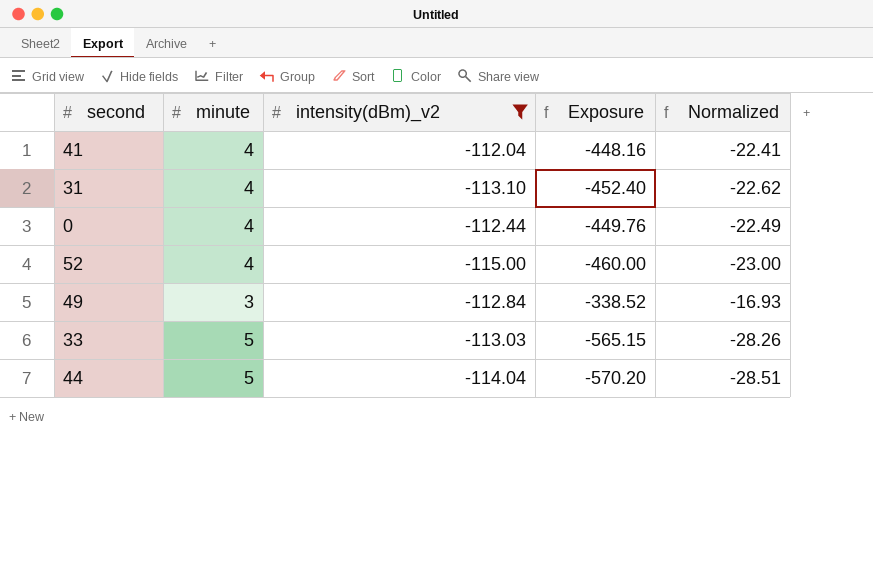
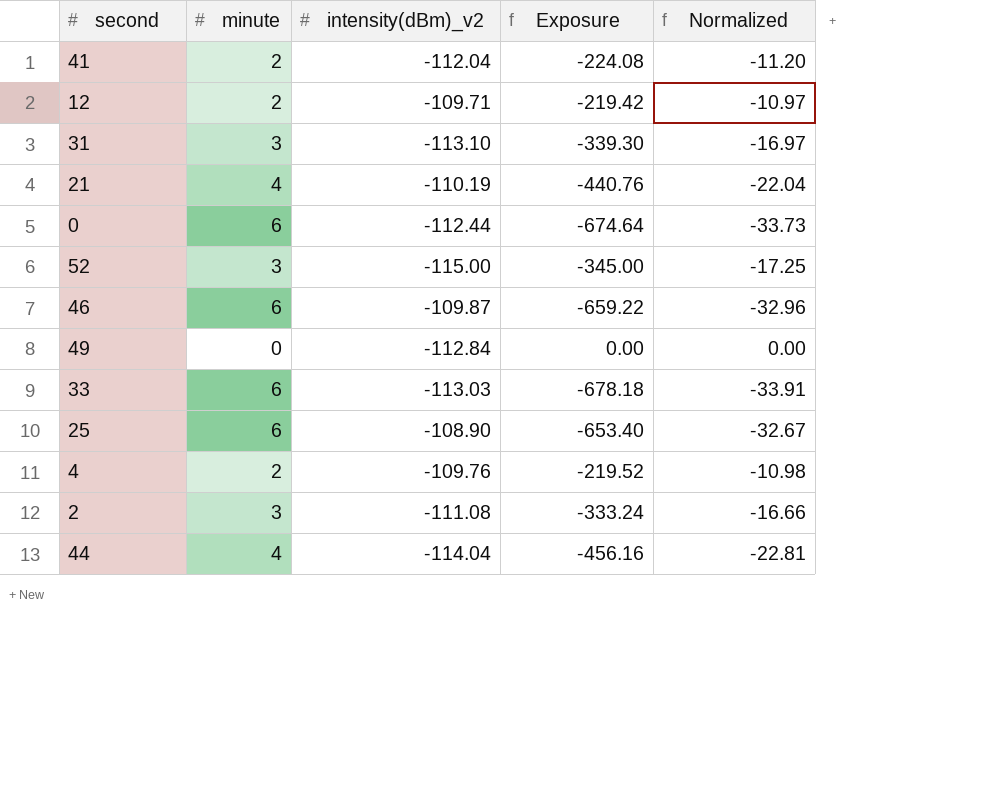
filter: intensity(dBm)_v2 <= -112.04 -> none
41 | minute: 4 -> 2
41 | Exposure: -448.16 -> -224.08
41 | Normalized: -22.41 -> -11.20
31 | minute: 4 -> 3
31 | Exposure: -452.40 -> -339.30
31 | Normalized: -22.62 -> -16.97
0 | minute: 4 -> 6
0 | Exposure: -449.76 -> -674.64
0 | Normalized: -22.49 -> -33.73
52 | minute: 4 -> 3
52 | Exposure: -460.00 -> -345.00
52 | Normalized: -23.00 -> -17.25
49 | minute: 3 -> 0
49 | Exposure: -338.52 -> 0.00
49 | Normalized: -16.93 -> 0.00
33 | minute: 5 -> 6
33 | Exposure: -565.15 -> -678.18
33 | Normalized: -28.26 -> -33.91
44 | minute: 5 -> 4
44 | Exposure: -570.20 -> -456.16
44 | Normalized: -28.51 -> -22.81

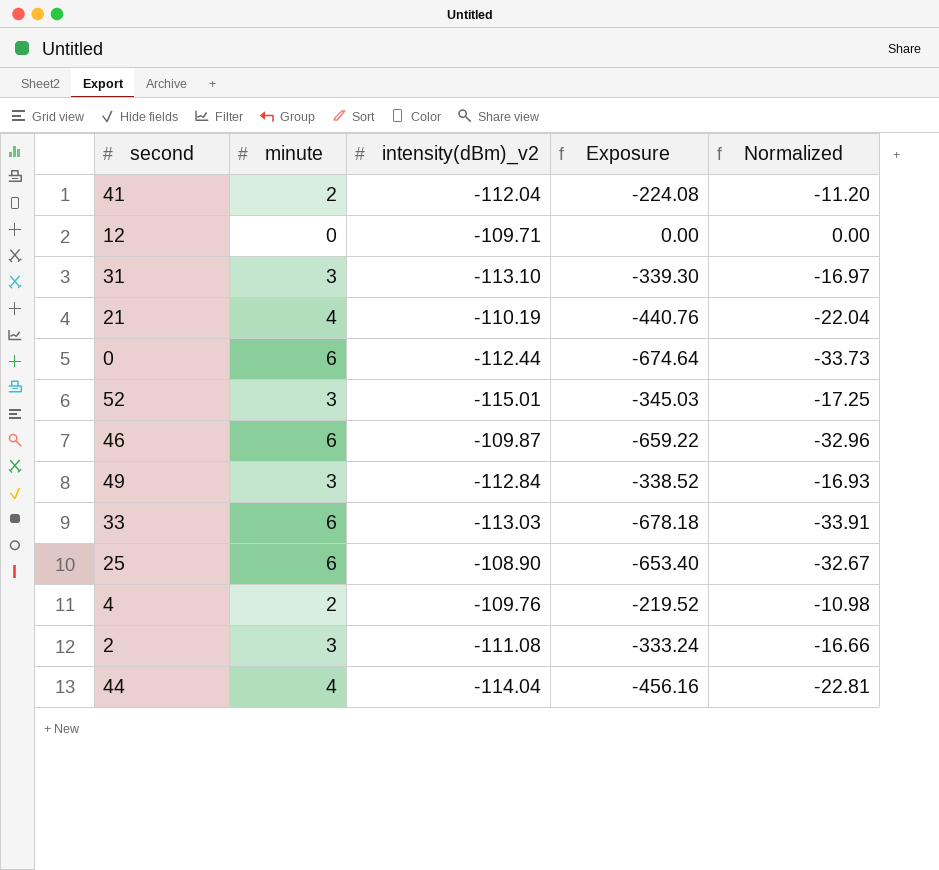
12 | minute: 2 -> 0
12 | Exposure: -219.42 -> 0.00
12 | Normalized: -10.97 -> 0.00
52 | intensity(dBm)_v2: -115.00 -> -115.01
52 | Exposure: -345.00 -> -345.03
49 | minute: 0 -> 3
49 | Exposure: 0.00 -> -338.52
49 | Normalized: 0.00 -> -16.93

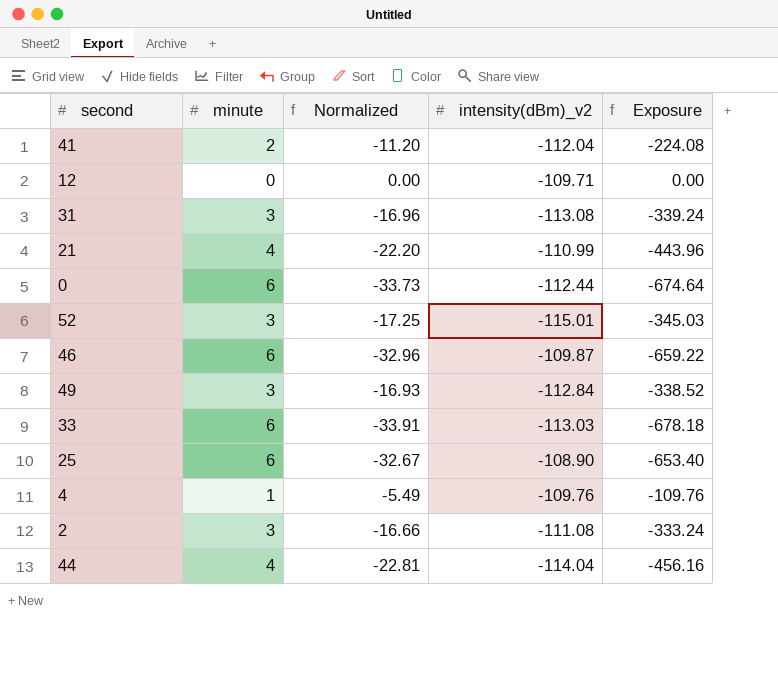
column Normalized | position: 5 -> 3
31 | Normalized: -16.97 -> -16.96
31 | intensity(dBm)_v2: -113.10 -> -113.08
31 | Exposure: -339.30 -> -339.24
21 | Normalized: -22.04 -> -22.20
21 | intensity(dBm)_v2: -110.19 -> -110.99
21 | Exposure: -440.76 -> -443.96
4 | minute: 2 -> 1
4 | Normalized: -10.98 -> -5.49
4 | Exposure: -219.52 -> -109.76

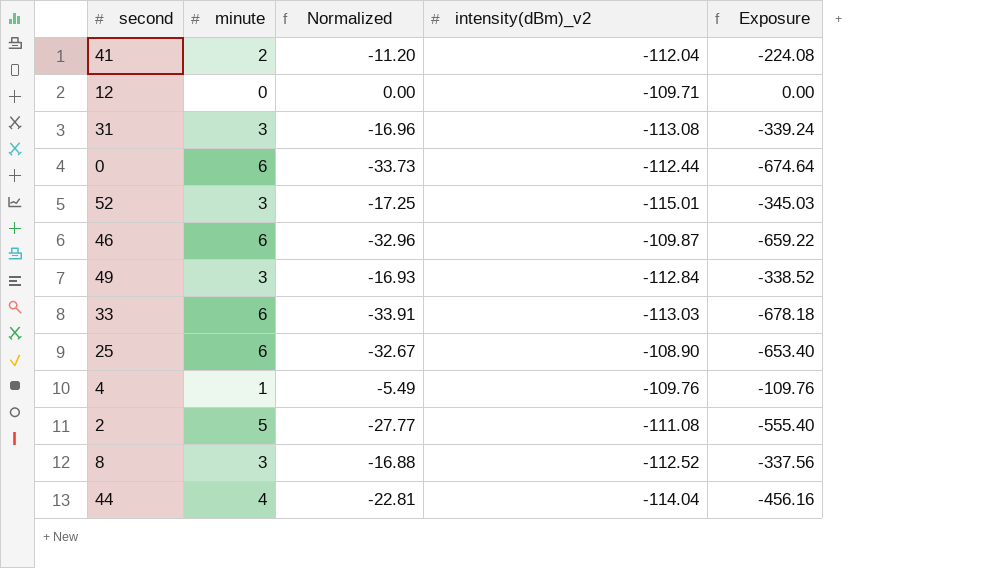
row 21: 4 | -22.20 | -110.99 | -443.96 -> none
2 | minute: 3 -> 5
2 | Normalized: -16.66 -> -27.77
2 | Exposure: -333.24 -> -555.40
row 8: none -> 3 | -16.88 | -112.52 | -337.56

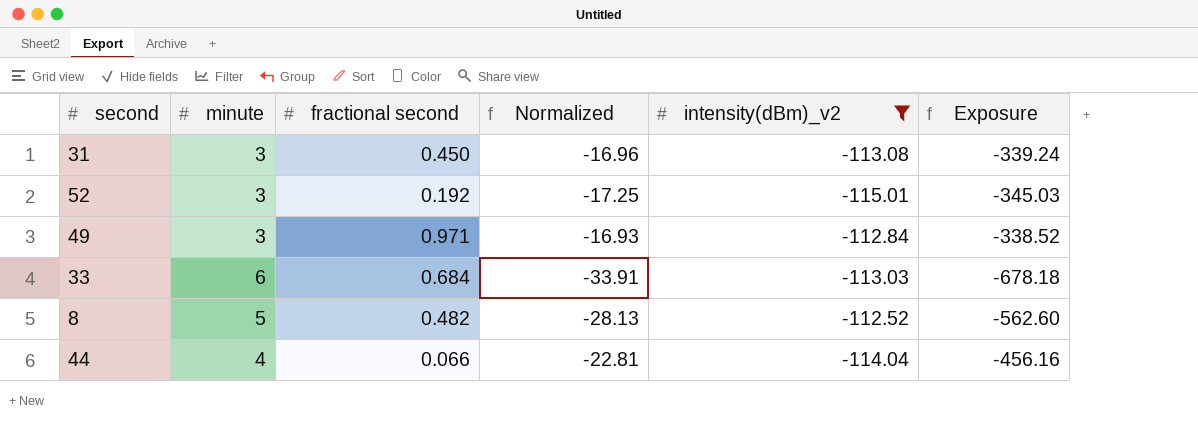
filter: none -> intensity(dBm)_v2 <= -112.52
column fractional second | position: none -> 3
8 | minute: 3 -> 5
8 | Normalized: -16.88 -> -28.13
8 | Exposure: -337.56 -> -562.60

